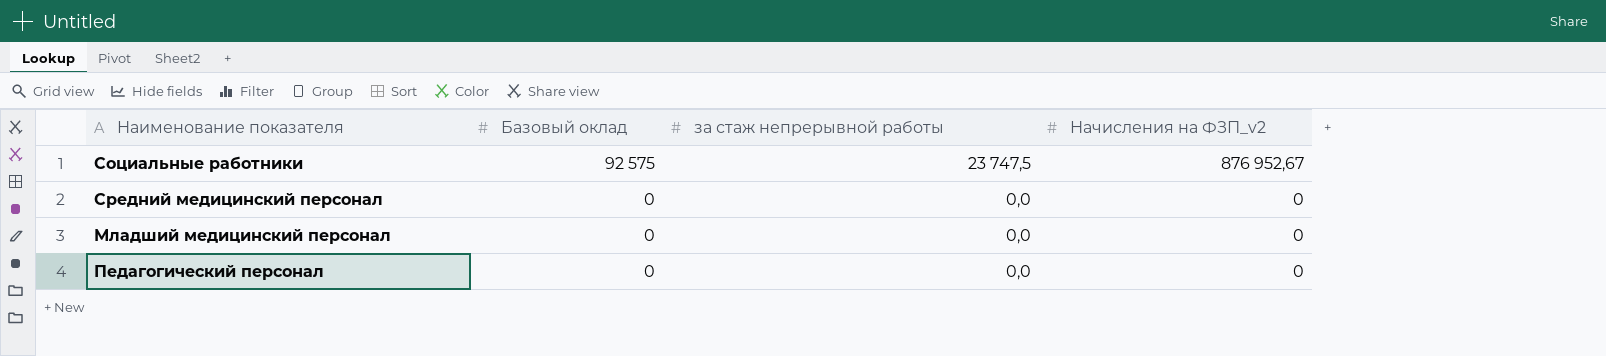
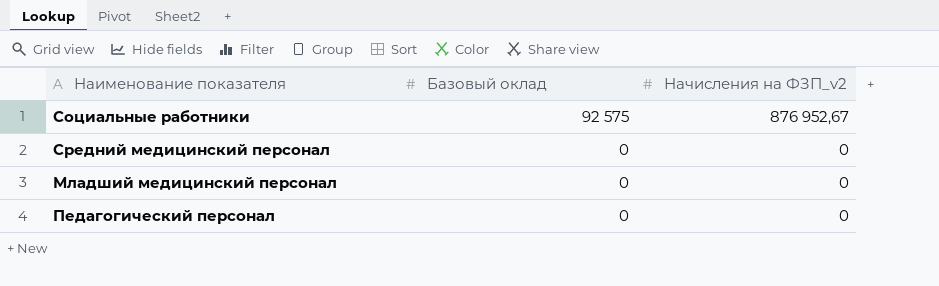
column за стаж непрерывной работы | position: 3 -> none

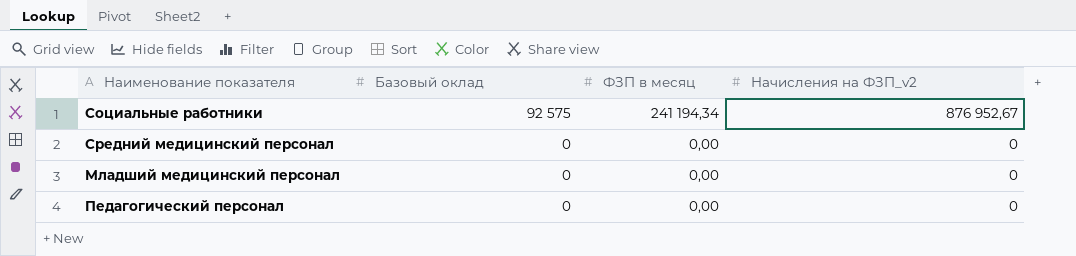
column ФЗП в месяц | position: none -> 3

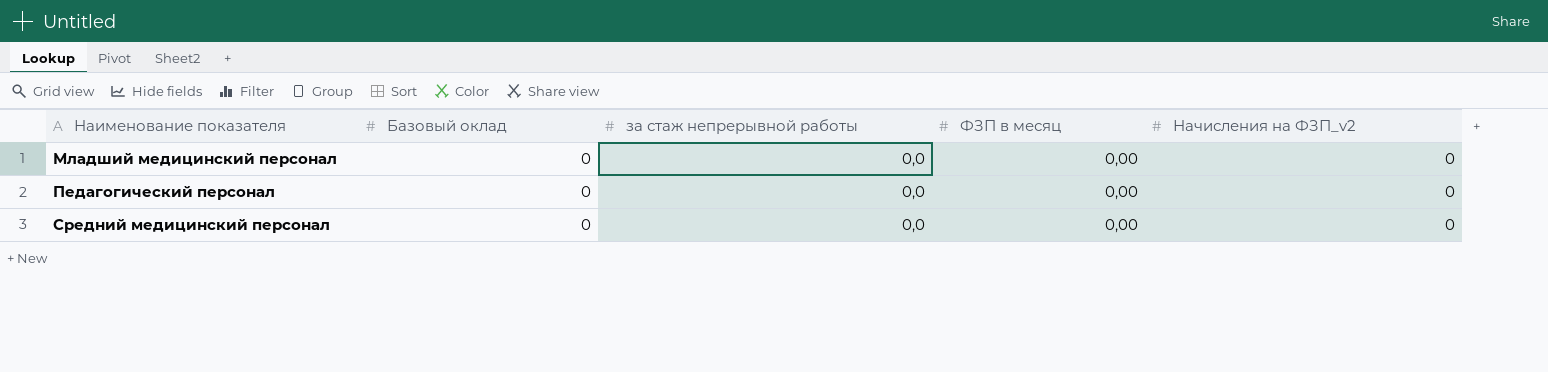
row order: Базовый оклад descending -> Наименование показателя ascending
column за стаж непрерывной работы | position: none -> 3
row Социальные работники: 92 575 | 241 194,34 | 876 952,67 -> none

